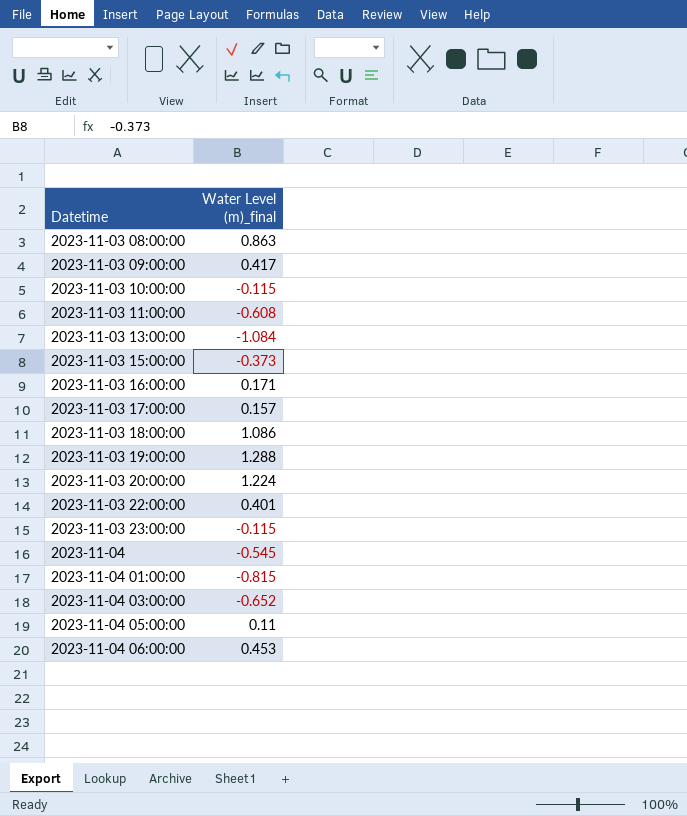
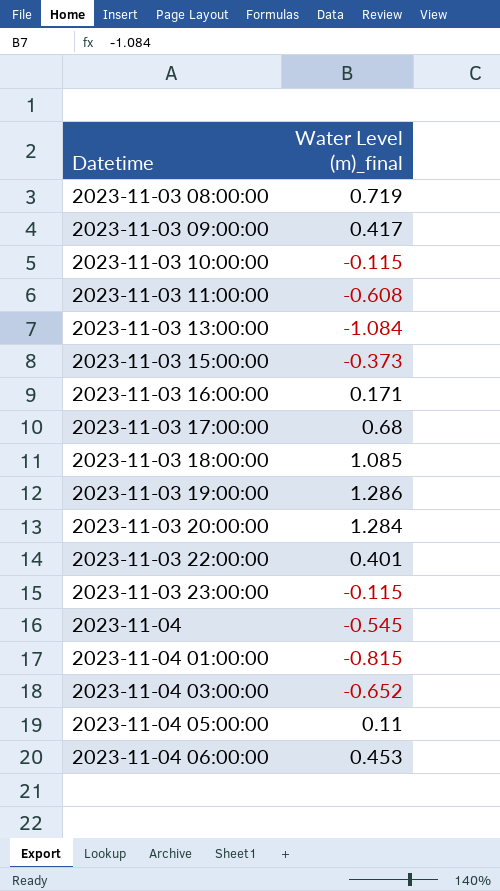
2023-11-03 08:00:00 | Water Level (m)_final: 0.863 -> 0.719
2023-11-03 17:00:00 | Water Level (m)_final: 0.157 -> 0.68
2023-11-03 18:00:00 | Water Level (m)_final: 1.086 -> 1.085
2023-11-03 19:00:00 | Water Level (m)_final: 1.288 -> 1.286
2023-11-03 20:00:00 | Water Level (m)_final: 1.224 -> 1.284

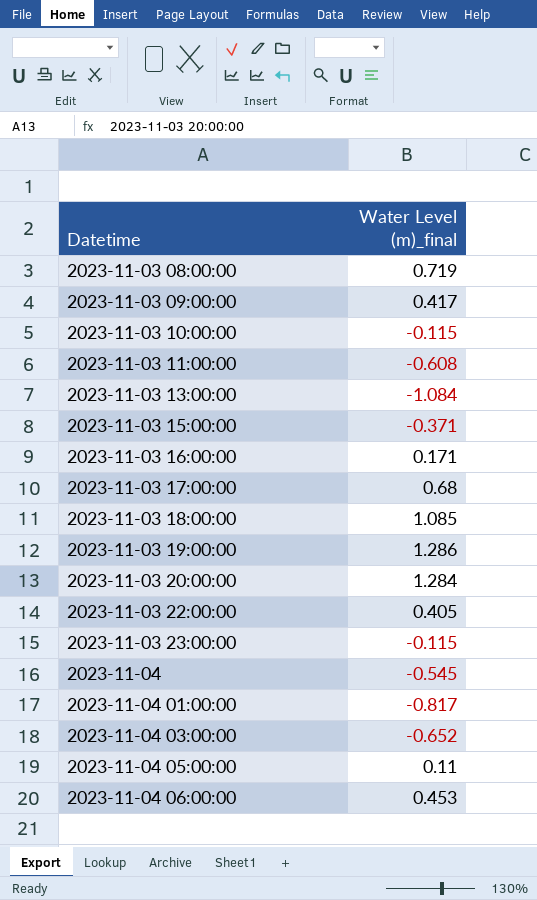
2023-11-03 15:00:00 | Water Level (m)_final: -0.373 -> -0.371
2023-11-03 22:00:00 | Water Level (m)_final: 0.401 -> 0.405
2023-11-04 01:00:00 | Water Level (m)_final: -0.815 -> -0.817

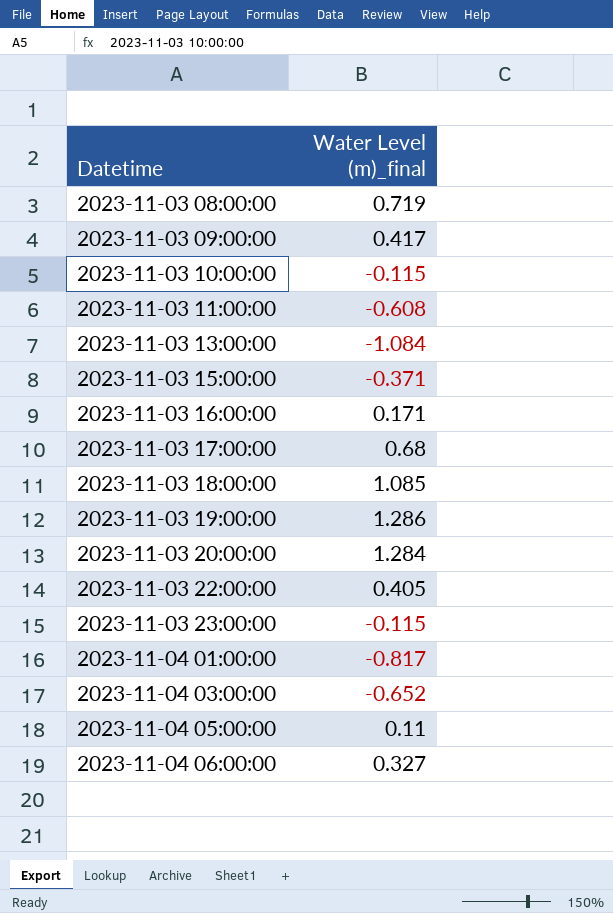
row 2023-11-04: -0.545 -> none
2023-11-04 06:00:00 | Water Level (m)_final: 0.453 -> 0.327

